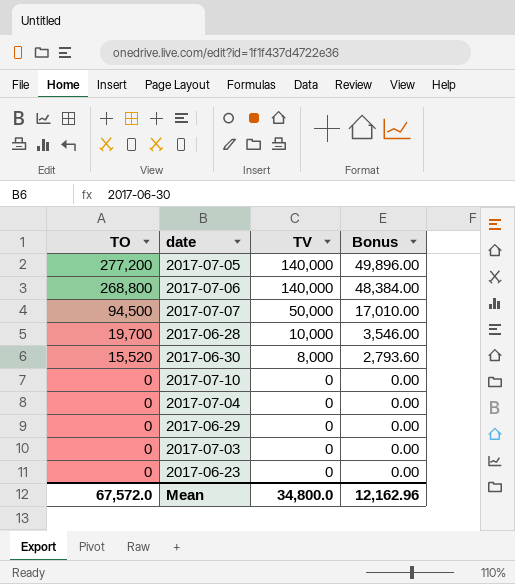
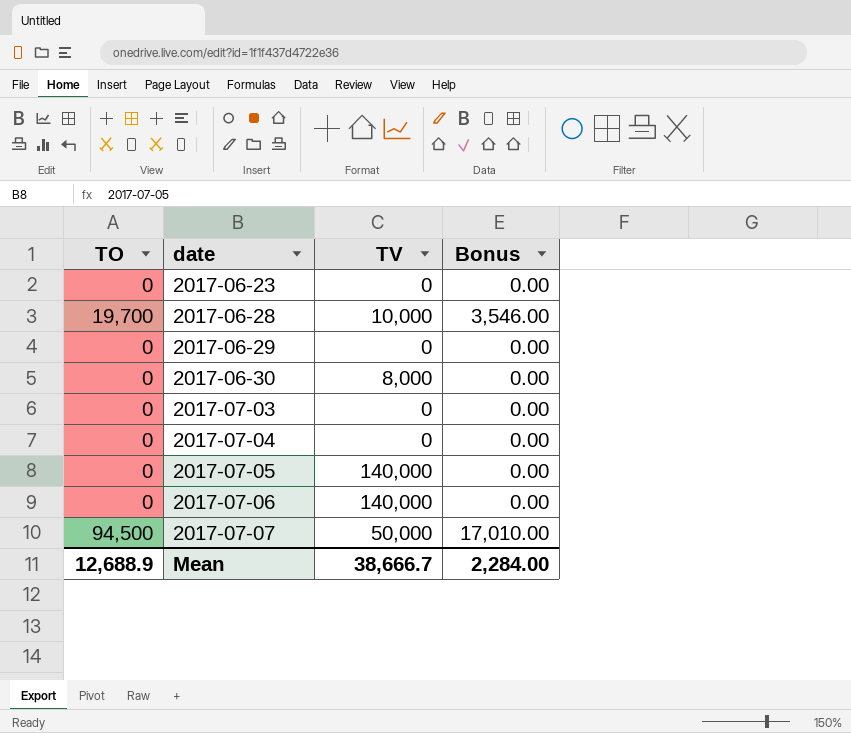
row order: TO descending -> date ascending
row 2017-07-10: 0 | 0 | 0.00 -> none
2017-06-30 | TO: 15,520 -> 0
2017-06-30 | Bonus: 2,793.60 -> 0.00
2017-07-05 | TO: 277,200 -> 0
2017-07-05 | Bonus: 49,896.00 -> 0.00
2017-07-06 | TO: 268,800 -> 0
2017-07-06 | Bonus: 48,384.00 -> 0.00
Mean | TO: 67,572.0 -> 12,688.9
Mean | TV: 34,800.0 -> 38,666.7
Mean | Bonus: 12,162.96 -> 2,284.00

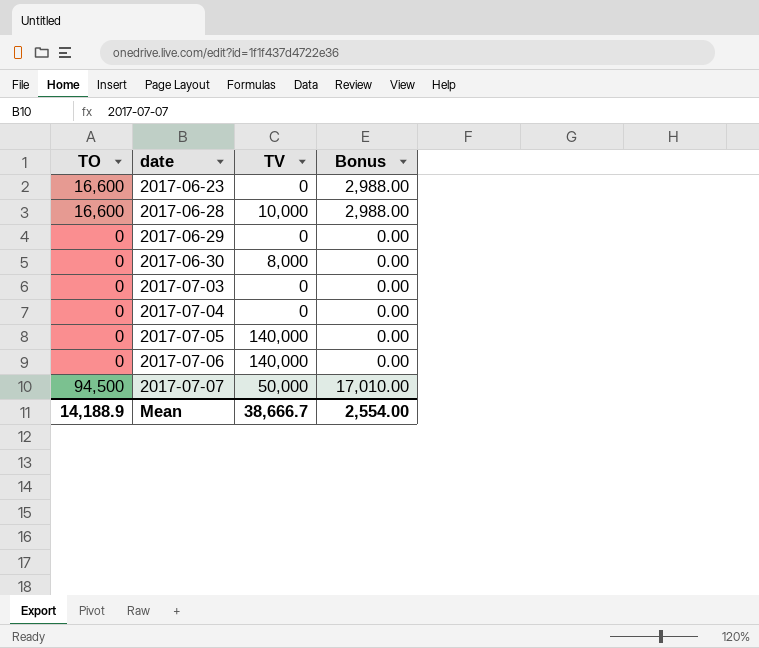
2017-06-23 | TO: 0 -> 16,600
2017-06-23 | Bonus: 0.00 -> 2,988.00
2017-06-28 | TO: 19,700 -> 16,600
2017-06-28 | Bonus: 3,546.00 -> 2,988.00
Mean | TO: 12,688.9 -> 14,188.9
Mean | Bonus: 2,284.00 -> 2,554.00

